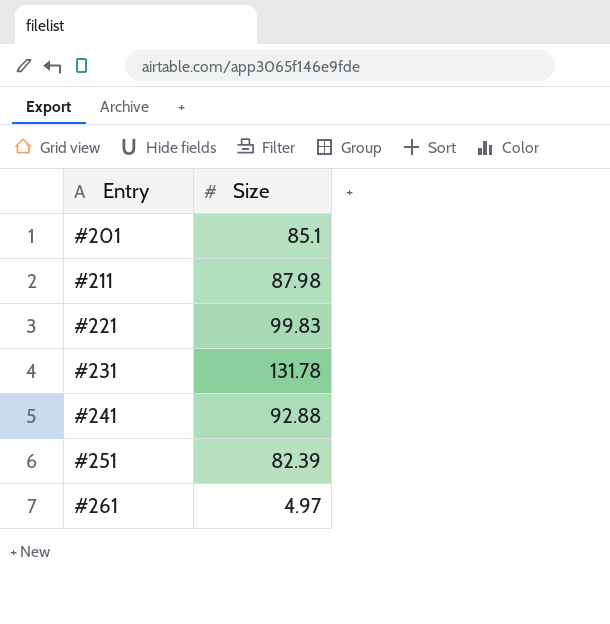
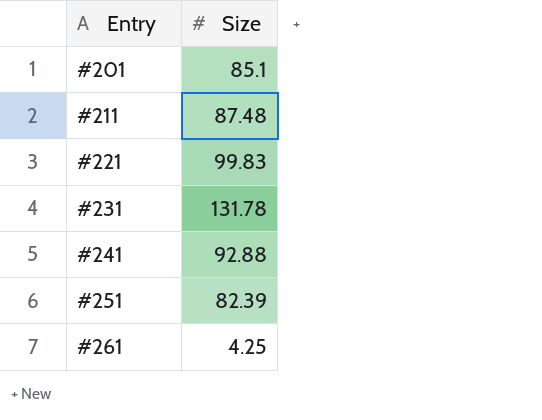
#211 | Size: 87.98 -> 87.48
#261 | Size: 4.97 -> 4.25

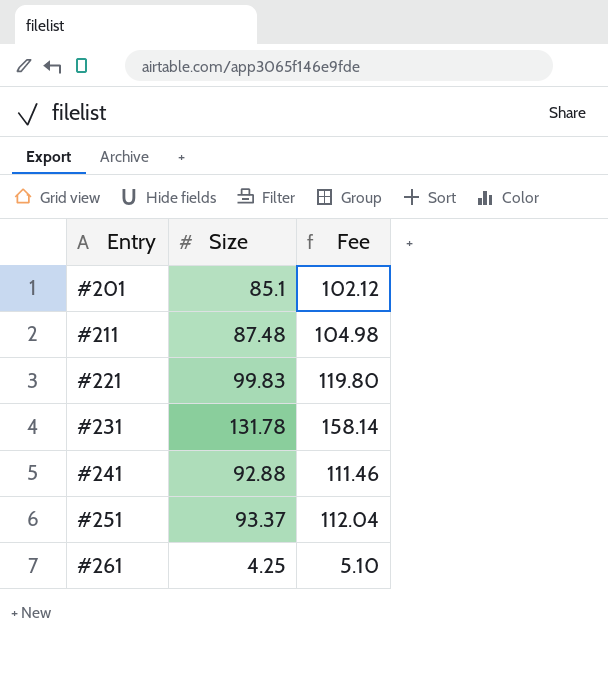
column Fee | formula: none -> [Size] * 1.2
#251 | Size: 82.39 -> 93.37

